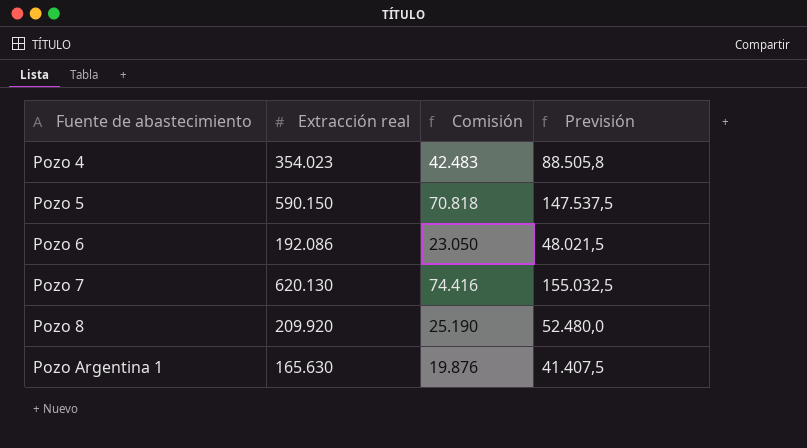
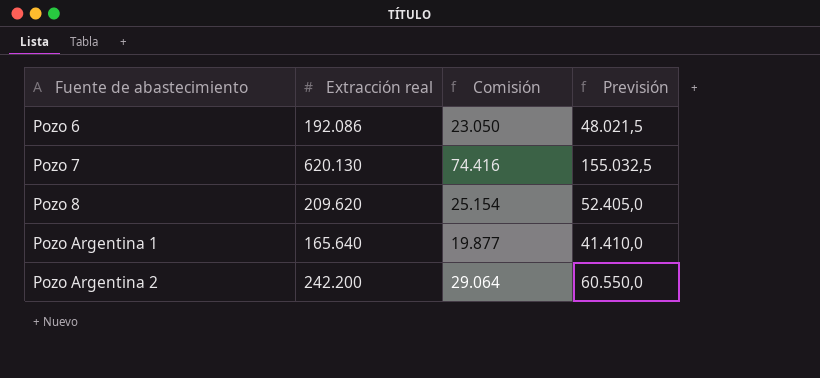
row Pozo 4: 354.023 | 42.483 | 88.505,8 -> none
row Pozo 5: 590.150 | 70.818 | 147.537,5 -> none
Pozo 8 | Extracción real: 209.920 -> 209.620
Pozo 8 | Comisión: 25.190 -> 25.154
Pozo 8 | Previsión: 52.480,0 -> 52.405,0
Pozo Argentina 1 | Extracción real: 165.630 -> 165.640
Pozo Argentina 1 | Comisión: 19.876 -> 19.877
Pozo Argentina 1 | Previsión: 41.407,5 -> 41.410,0
row Pozo Argentina 2: none -> 242.200 | 29.064 | 60.550,0

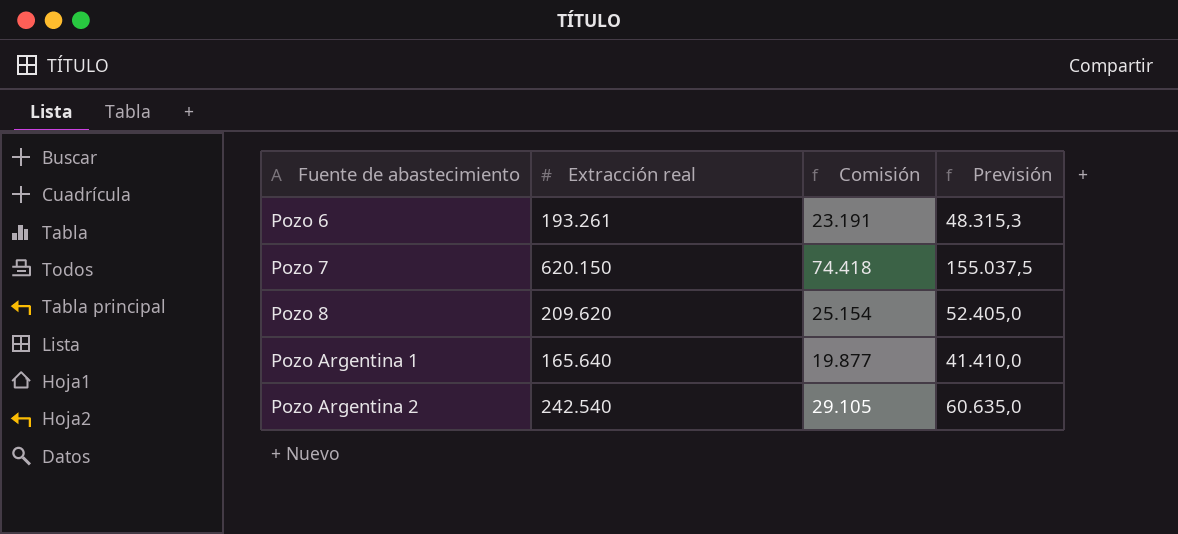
Pozo 6 | Extracción real: 192.086 -> 193.261
Pozo 6 | Comisión: 23.050 -> 23.191
Pozo 6 | Previsión: 48.021,5 -> 48.315,3
Pozo 7 | Extracción real: 620.130 -> 620.150
Pozo 7 | Comisión: 74.416 -> 74.418
Pozo 7 | Previsión: 155.032,5 -> 155.037,5
Pozo Argentina 2 | Extracción real: 242.200 -> 242.540
Pozo Argentina 2 | Comisión: 29.064 -> 29.105
Pozo Argentina 2 | Previsión: 60.550,0 -> 60.635,0

